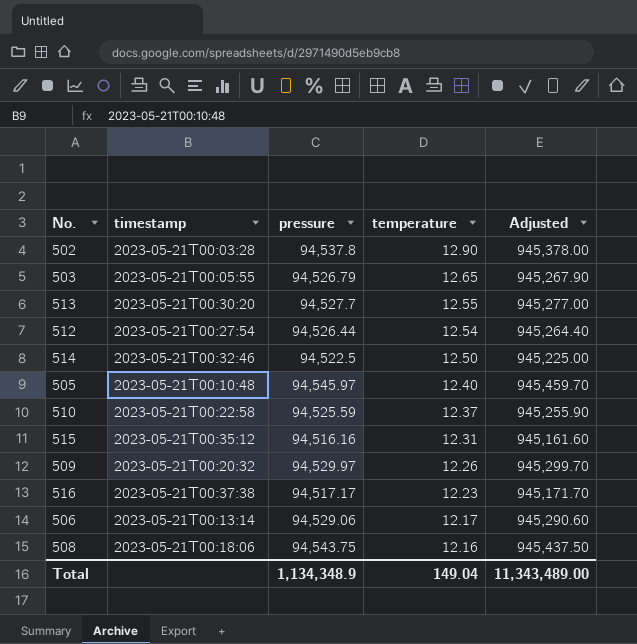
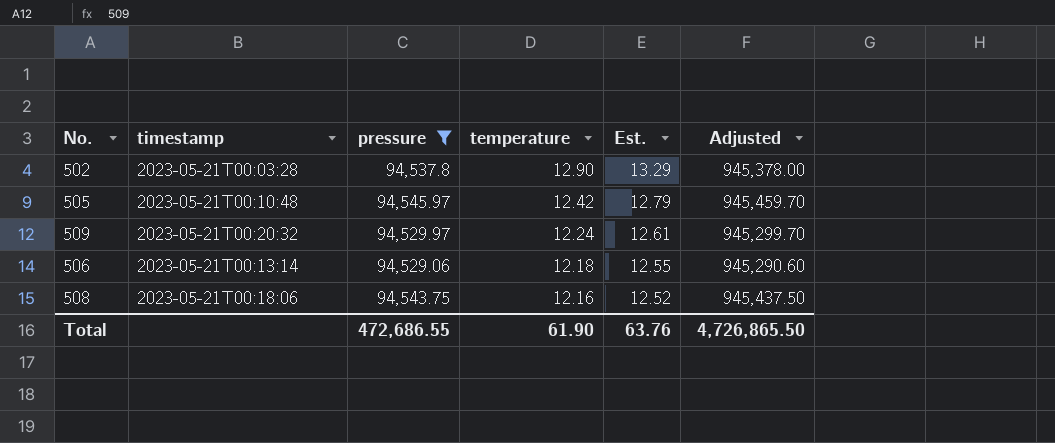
filter: none -> pressure >= 94,529.06
column Est. | formula: none -> [temperature] * 1.03
505 | temperature: 12.40 -> 12.42
509 | temperature: 12.26 -> 12.24
506 | temperature: 12.17 -> 12.18
Total | pressure: 1,134,348.9 -> 472,686.55
Total | temperature: 149.04 -> 61.90
Total | Adjusted: 11,343,489.00 -> 4,726,865.50

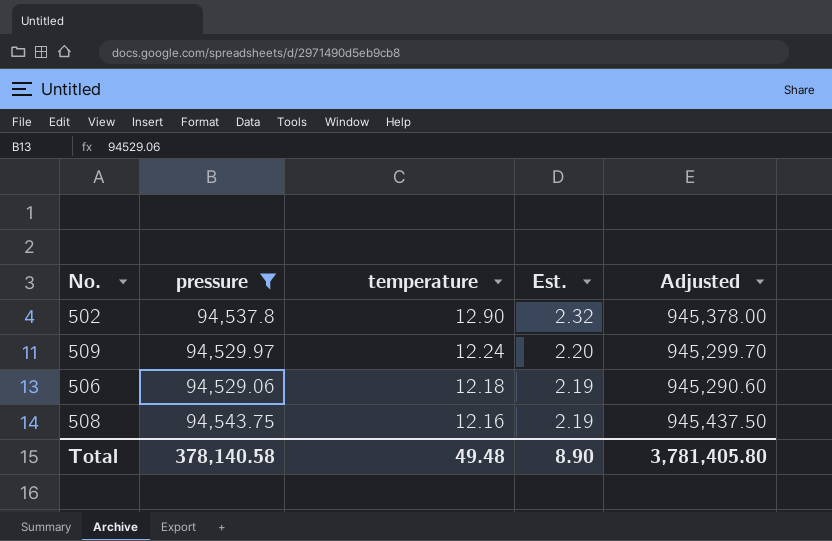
column timestamp | position: 2 -> none
column Est. | formula: [temperature] * 1.03 -> [temperature] * 0.18
row 505: 2023-05-21T00:10:48 | 94,545.97 | 12.42 | 12.79 | 945,459.70 -> none
Total | pressure: 472,686.55 -> 378,140.58
Total | temperature: 61.90 -> 49.48
Total | Est.: 63.76 -> 8.90
Total | Adjusted: 4,726,865.50 -> 3,781,405.80

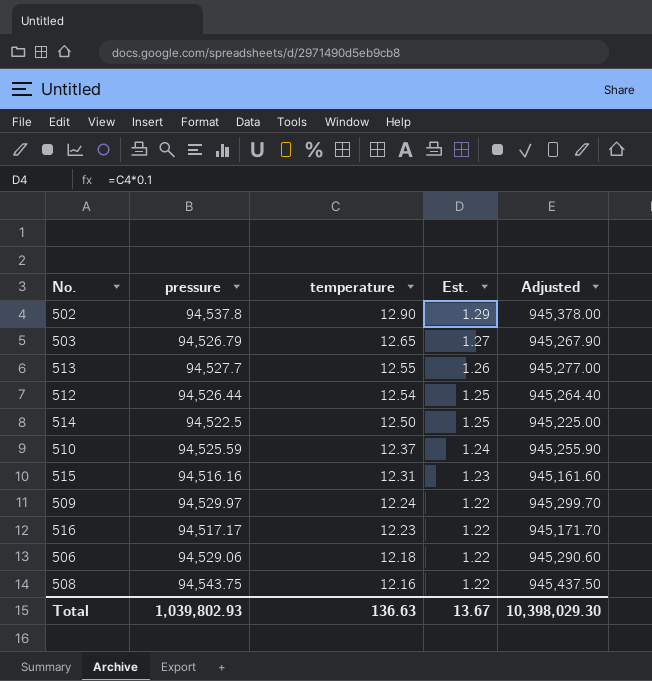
filter: pressure >= 94,529.06 -> none
column Est. | formula: [temperature] * 0.18 -> [temperature] * 0.1
Total | pressure: 378,140.58 -> 1,039,802.93
Total | temperature: 49.48 -> 136.63
Total | Est.: 8.90 -> 13.67
Total | Adjusted: 3,781,405.80 -> 10,398,029.30

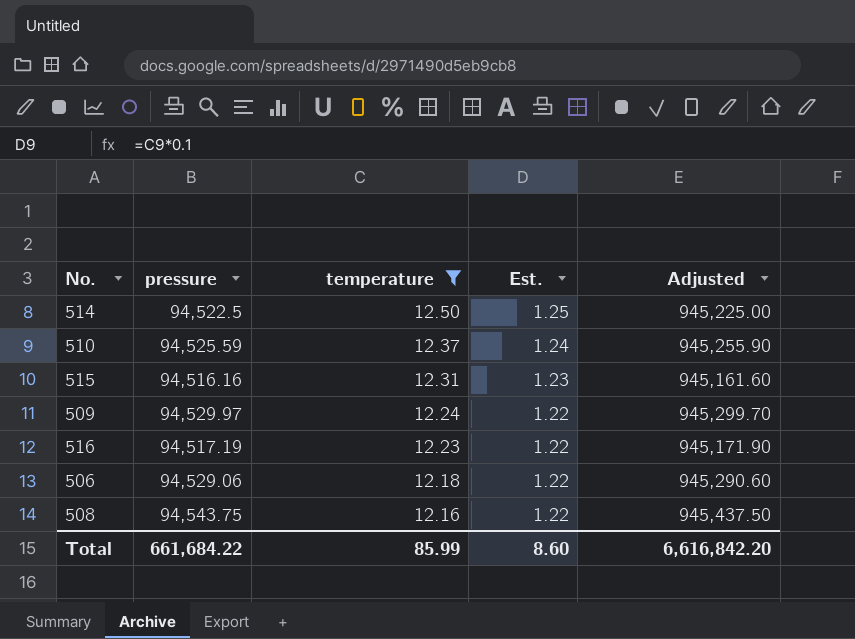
filter: none -> temperature <= 12.50
516 | pressure: 94,517.17 -> 94,517.19
516 | Adjusted: 945,171.70 -> 945,171.90
Total | pressure: 1,039,802.93 -> 661,684.22
Total | temperature: 136.63 -> 85.99
Total | Est.: 13.67 -> 8.60
Total | Adjusted: 10,398,029.30 -> 6,616,842.20

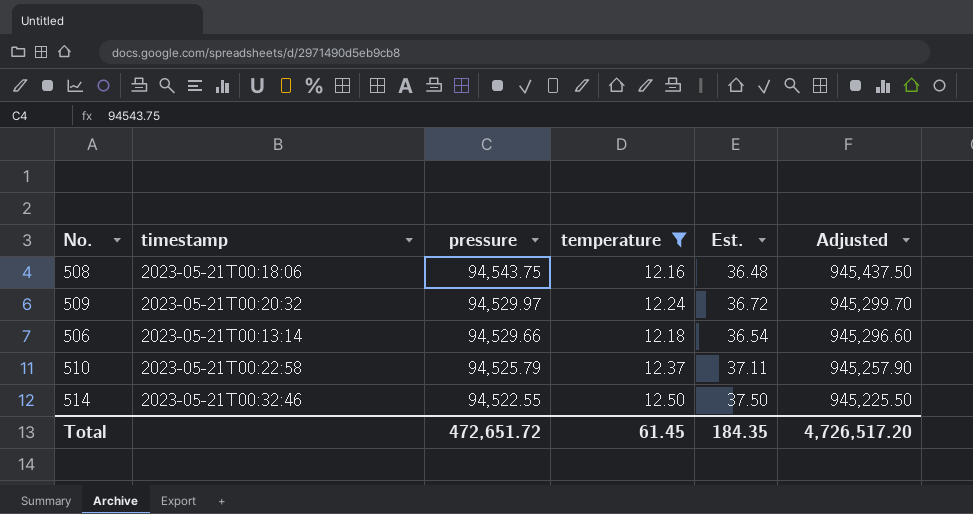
row order: temperature descending -> pressure descending
column timestamp | position: none -> 2
column Est. | formula: [temperature] * 0.1 -> [temperature] * 3
row 515: 94,516.16 | 12.31 | 1.23 | 945,161.60 -> none
row 516: 94,517.19 | 12.23 | 1.22 | 945,171.90 -> none
506 | pressure: 94,529.06 -> 94,529.66
506 | Adjusted: 945,290.60 -> 945,296.60
510 | pressure: 94,525.59 -> 94,525.79
510 | Adjusted: 945,255.90 -> 945,257.90
514 | pressure: 94,522.5 -> 94,522.55
514 | Adjusted: 945,225.00 -> 945,225.50
Total | pressure: 661,684.22 -> 472,651.72
Total | temperature: 85.99 -> 61.45
Total | Est.: 8.60 -> 184.35
Total | Adjusted: 6,616,842.20 -> 4,726,517.20

